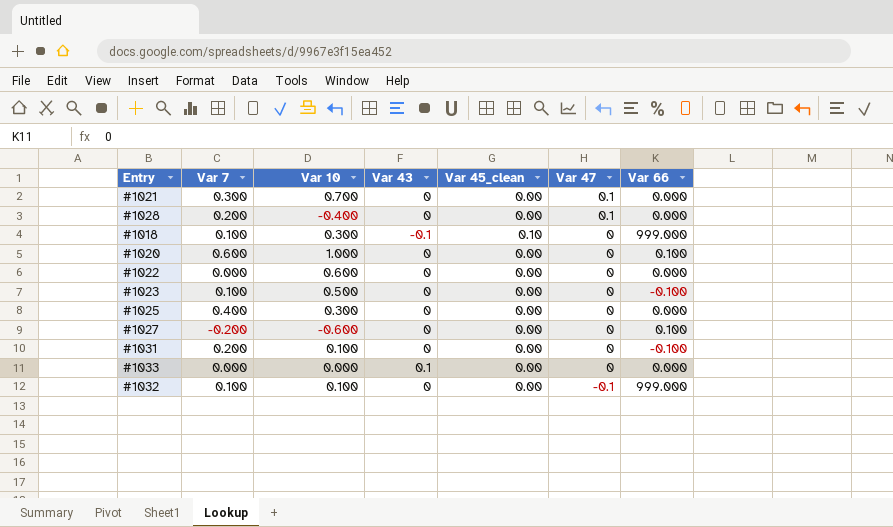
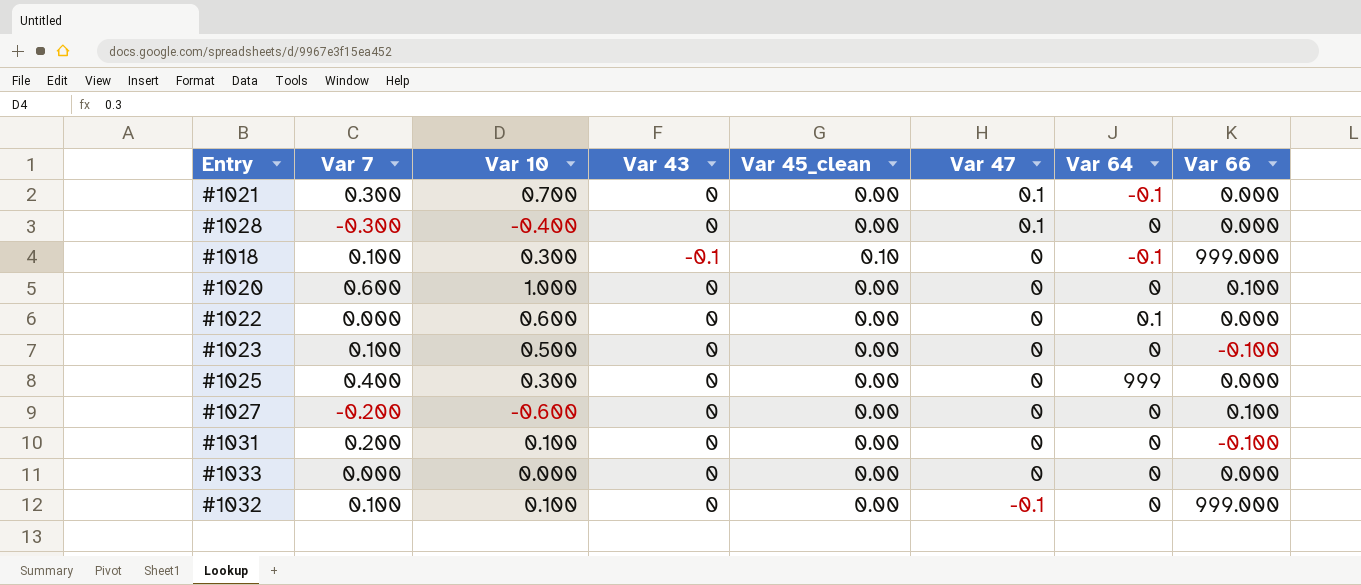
column Var 64 | position: none -> 7
#1028 | Var 7: 0.200 -> -0.300
#1033 | Var 43: 0.1 -> 0

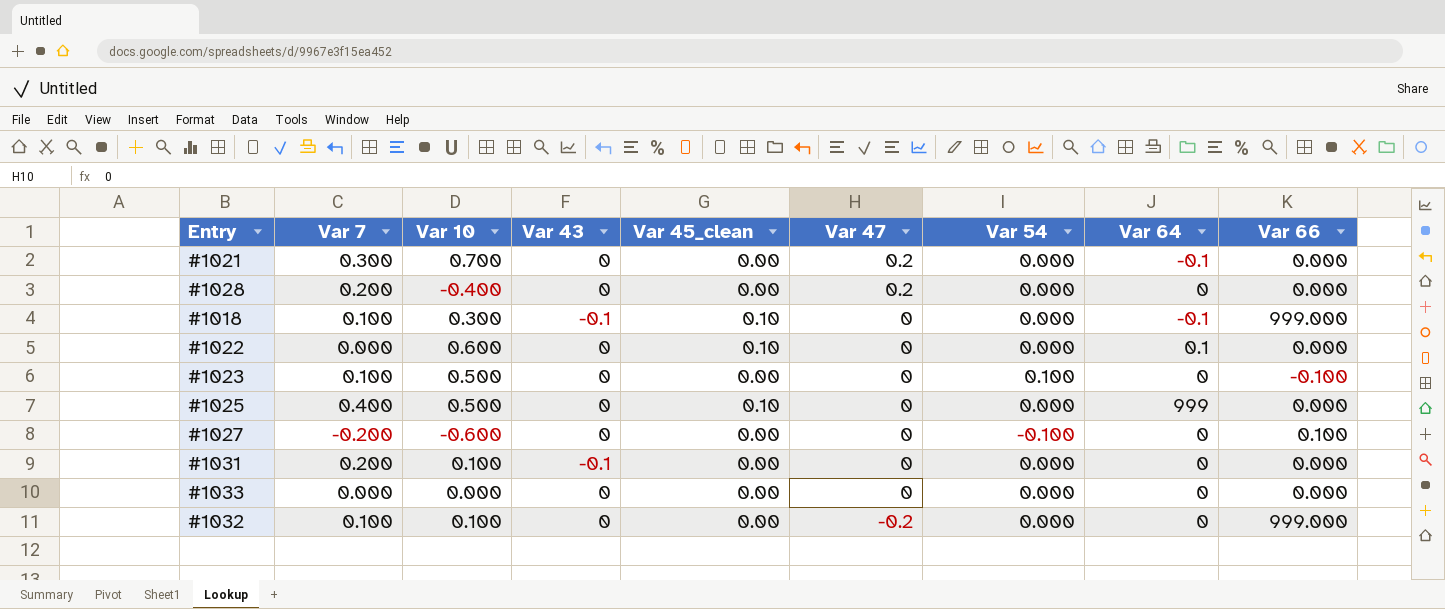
column Var 54 | position: none -> 7
row #1020: 0.600 | 1.000 | 0 | 0.00 | 0 | 0 | 0.100 -> none
#1021 | Var 47: 0.1 -> 0.2
#1028 | Var 7: -0.300 -> 0.200
#1028 | Var 47: 0.1 -> 0.2
#1022 | Var 45_clean: 0.00 -> 0.10
#1025 | Var 10: 0.300 -> 0.500
#1025 | Var 45_clean: 0.00 -> 0.10
#1031 | Var 43: 0 -> -0.1
#1031 | Var 66: -0.100 -> 0.000
#1032 | Var 47: -0.1 -> -0.2

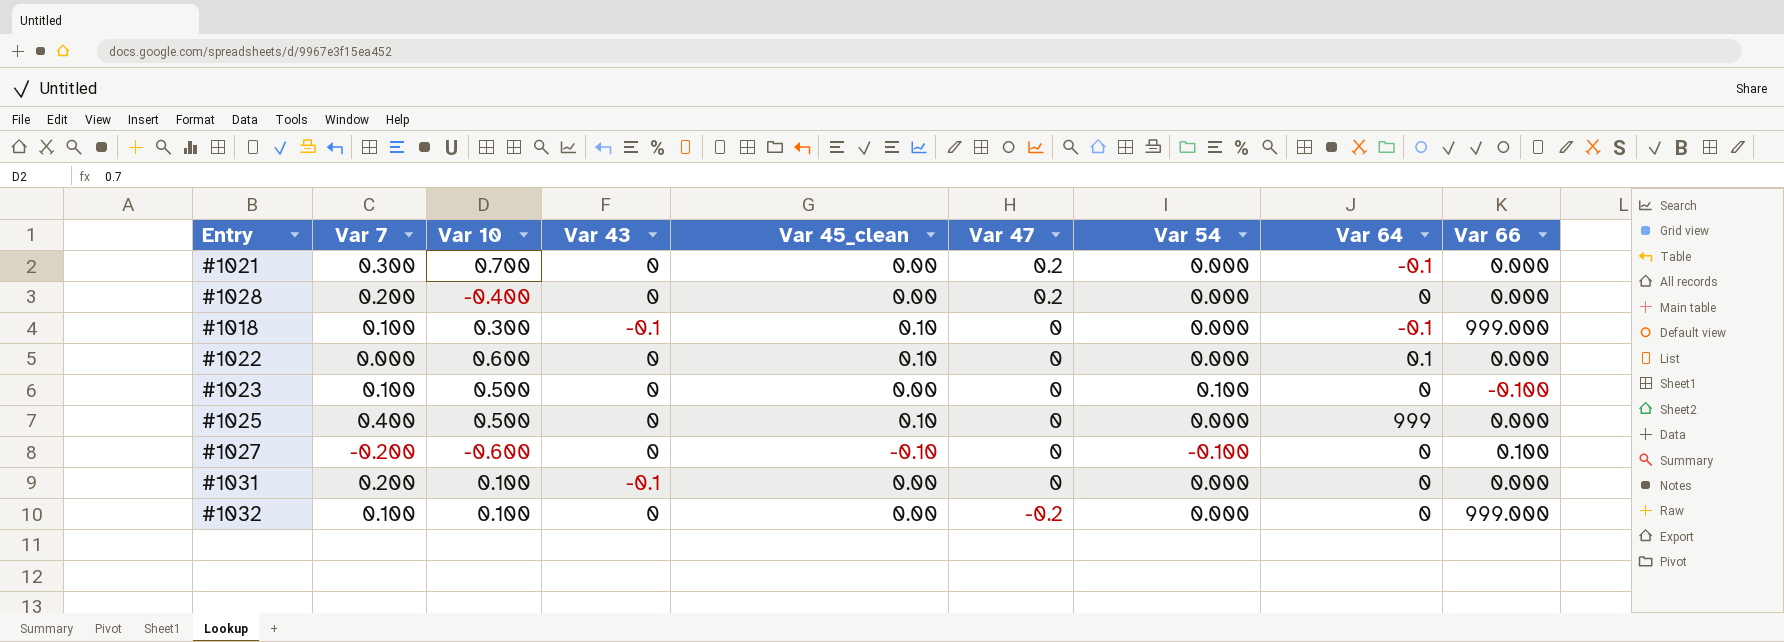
row #1033: 0.000 | 0.000 | 0 | 0.00 | 0 | 0.000 | 0 | 0.000 -> none
#1027 | Var 45_clean: 0.00 -> -0.10

